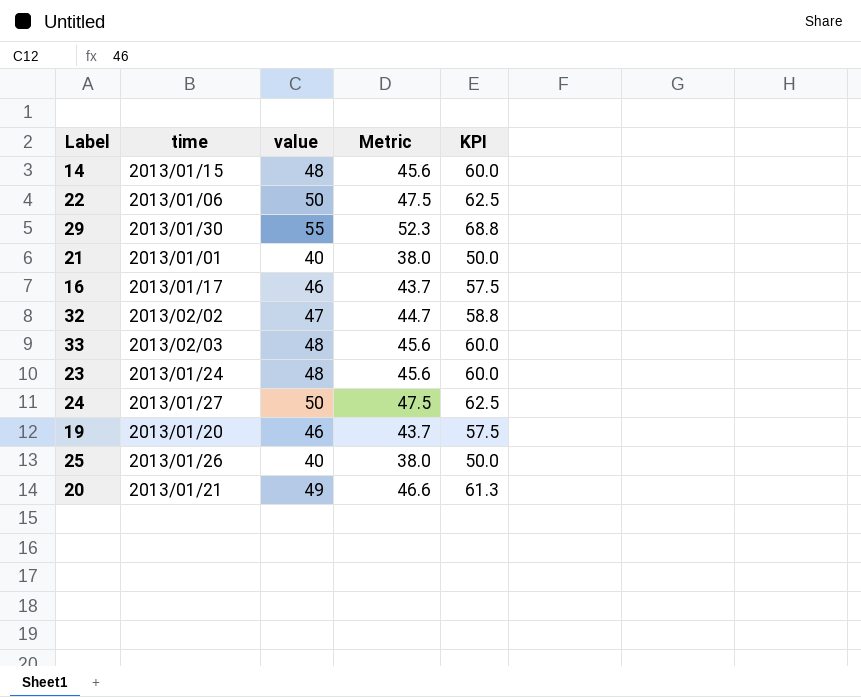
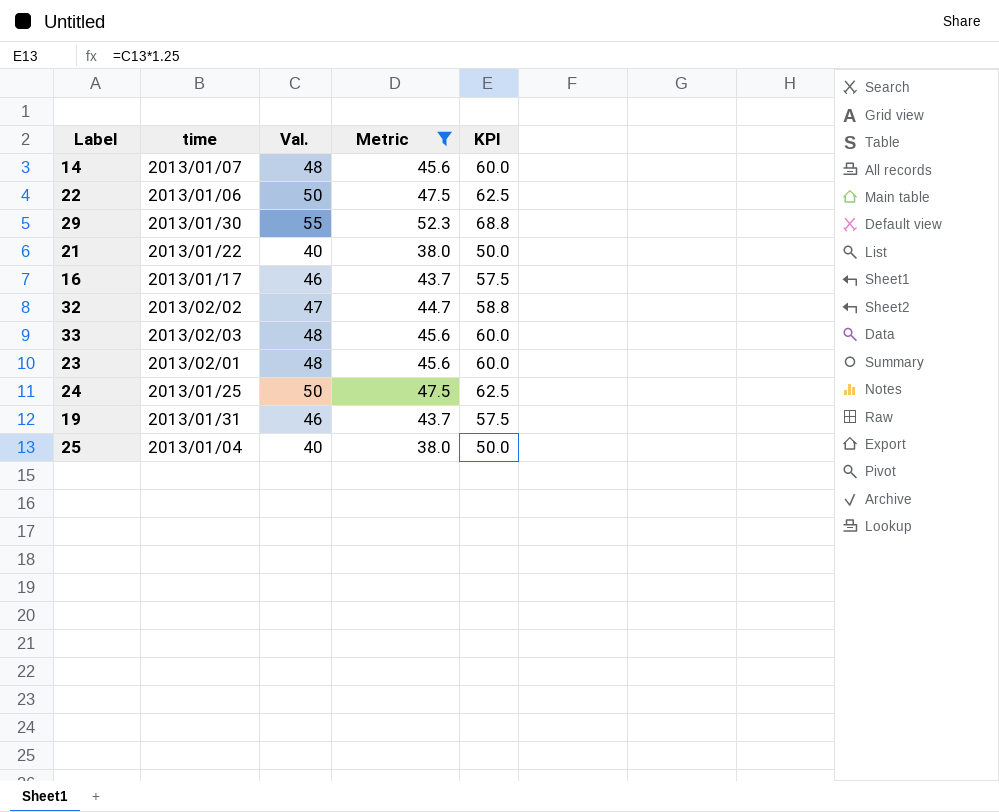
filter: none -> Metric != 46.6
column name: value -> Val.
14 | time: 2013/01/15 -> 2013/01/07
21 | time: 2013/01/01 -> 2013/01/22
23 | time: 2013/01/24 -> 2013/02/01
24 | time: 2013/01/27 -> 2013/01/25
19 | time: 2013/01/20 -> 2013/01/31
25 | time: 2013/01/26 -> 2013/01/04

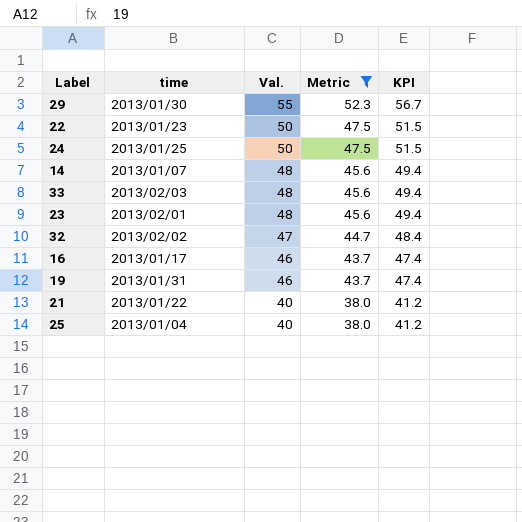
row order: none -> Val. descending
column KPI | formula: [Val.] * 1.25 -> [Val.] * 1.03
22 | time: 2013/01/06 -> 2013/01/23

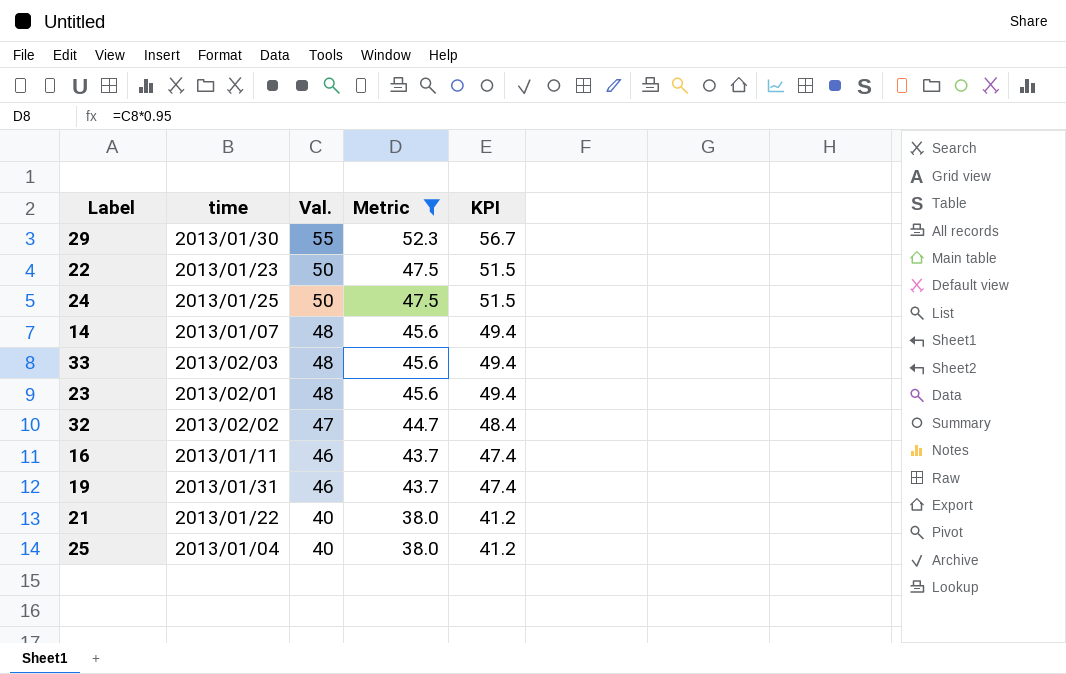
16 | time: 2013/01/17 -> 2013/01/11

